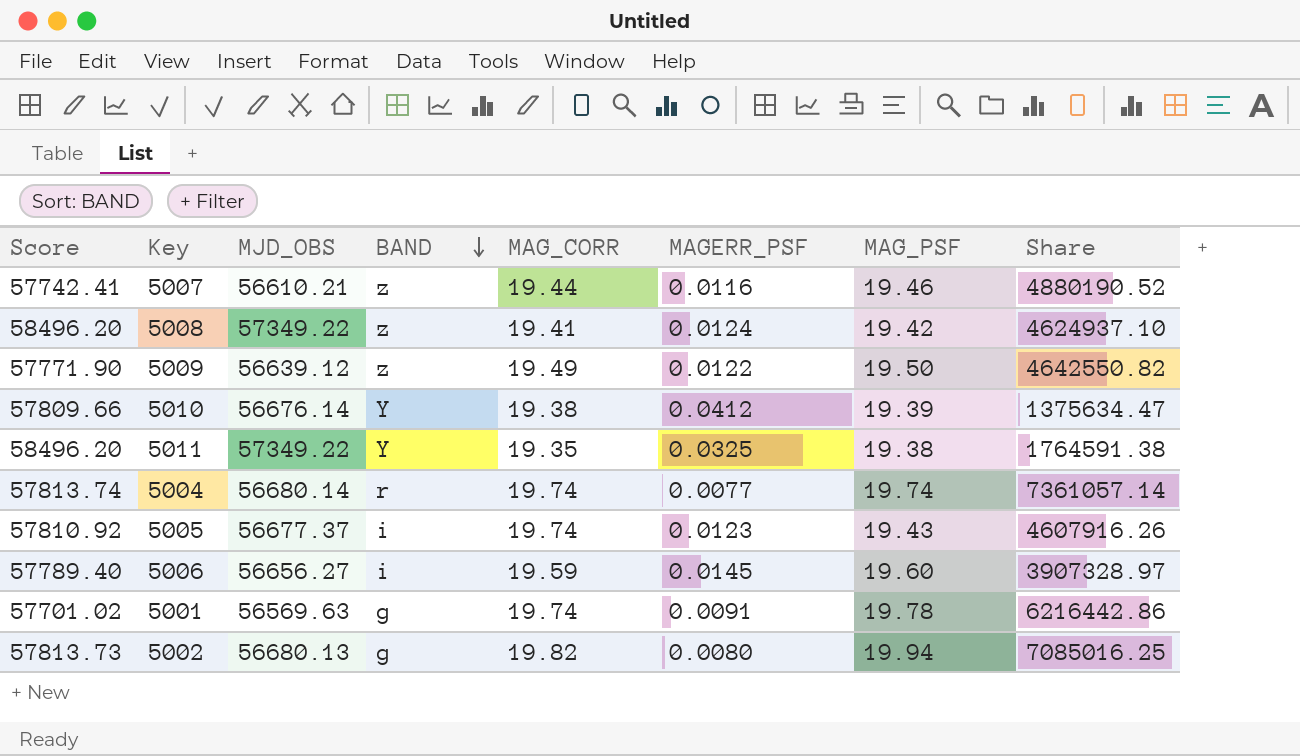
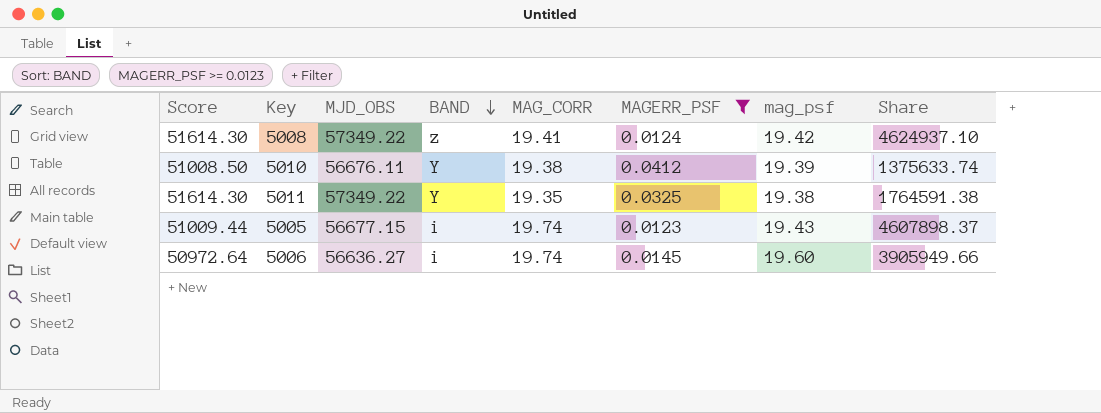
filter: none -> MAGERR_PSF >= 0.0123
column Score | formula: [MJD_OBS] * 1.02 -> [MJD_OBS] * 0.9
column name: MAG_PSF -> mag_psf
5010 | MJD_OBS: 56676.14 -> 56676.11
5010 | Share: 1375634.47 -> 1375633.74
5005 | MJD_OBS: 56677.37 -> 56677.15
5005 | Share: 4607916.26 -> 4607898.37
5006 | MJD_OBS: 56656.27 -> 56636.27
5006 | MAG_CORR: 19.59 -> 19.74
5006 | Share: 3907328.97 -> 3905949.66

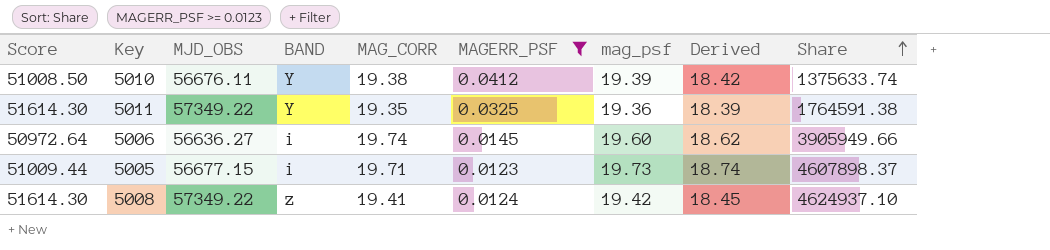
row order: BAND descending -> Share ascending
column Derived | formula: none -> [mag_psf] * 0.95
5011 | mag_psf: 19.38 -> 19.36
5005 | MAG_CORR: 19.74 -> 19.71
5005 | mag_psf: 19.43 -> 19.73

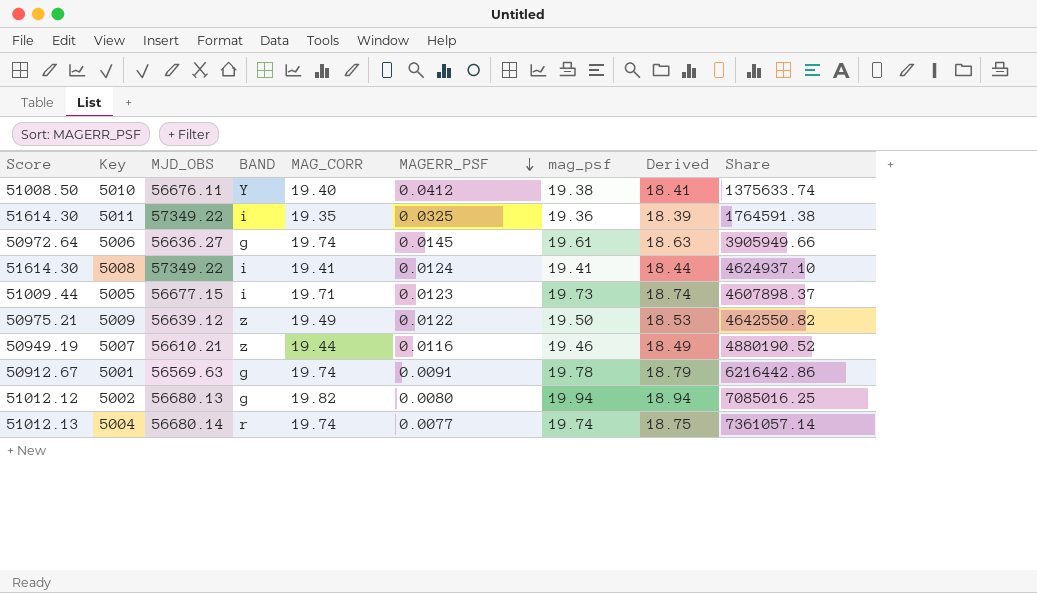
filter: MAGERR_PSF >= 0.0123 -> none
row order: Share ascending -> MAGERR_PSF descending
5010 | MAG_CORR: 19.38 -> 19.40
5010 | mag_psf: 19.39 -> 19.38
5010 | Derived: 18.42 -> 18.41
5011 | BAND: Y -> i
5006 | BAND: i -> g
5006 | mag_psf: 19.60 -> 19.61
5006 | Derived: 18.62 -> 18.63
5008 | BAND: z -> i
5008 | mag_psf: 19.42 -> 19.41
5008 | Derived: 18.45 -> 18.44

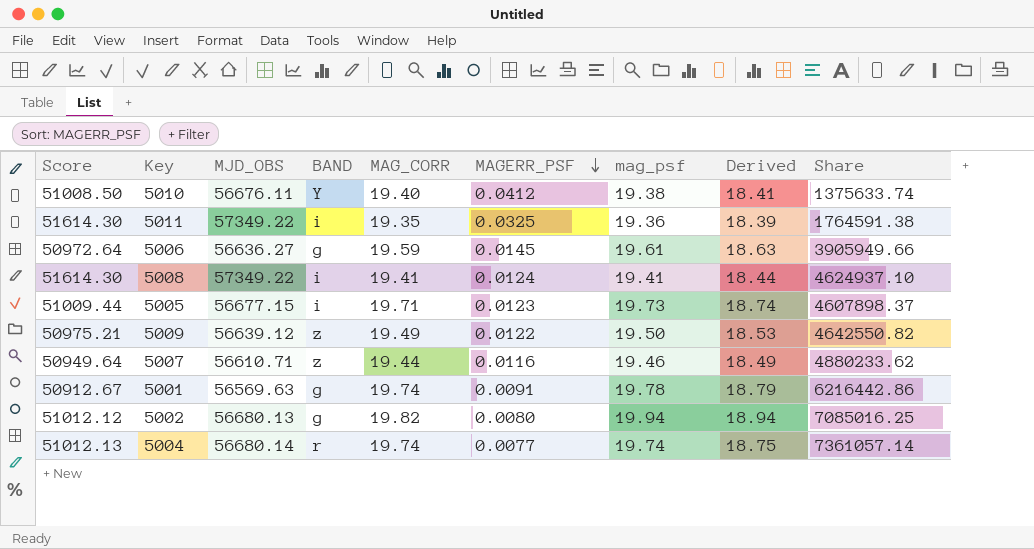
5006 | MAG_CORR: 19.74 -> 19.59
5007 | Score: 50949.19 -> 50949.64
5007 | MJD_OBS: 56610.21 -> 56610.71
5007 | Share: 4880190.52 -> 4880233.62

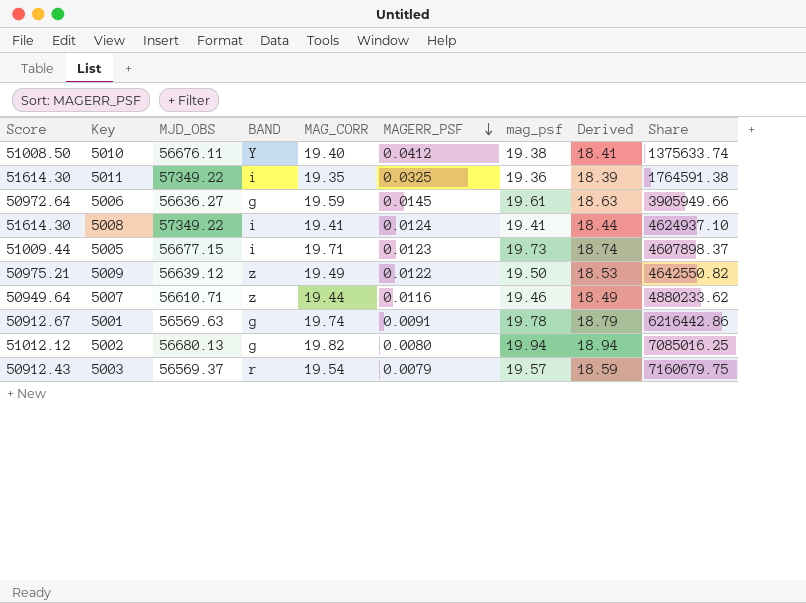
row 5004: 51012.13 | 56680.14 | r | 19.74 | 0.0077 | 19.74 | 18.75 | 7361057.14 -> none
row 5003: none -> 50912.43 | 56569.37 | r | 19.54 | 0.0079 | 19.57 | 18.59 | 7160679.75

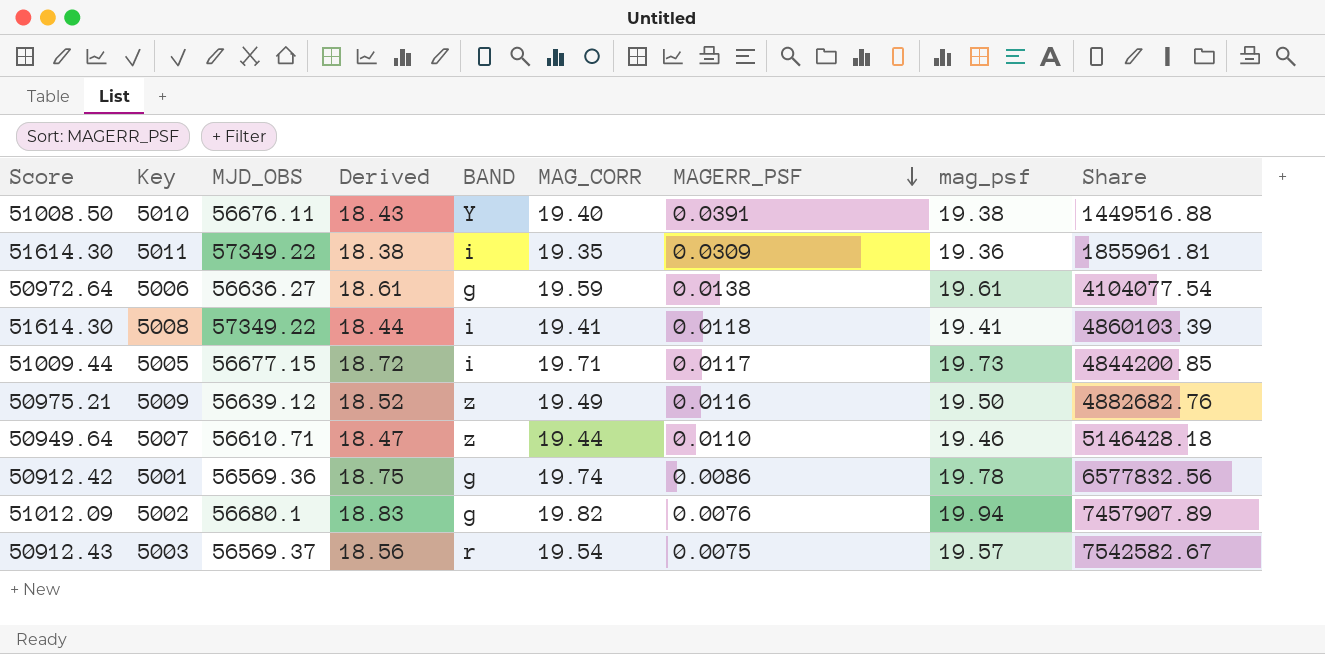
column Derived | formula: [mag_psf] * 0.95 -> [MAG_CORR] * 0.95
column Derived | position: 8 -> 4
5010 | MAGERR_PSF: 0.0412 -> 0.0391
5010 | Share: 1375633.74 -> 1449516.88
5011 | MAGERR_PSF: 0.0325 -> 0.0309
5011 | Share: 1764591.38 -> 1855961.81
5006 | MAGERR_PSF: 0.0145 -> 0.0138
5006 | Share: 3905949.66 -> 4104077.54
5008 | MAGERR_PSF: 0.0124 -> 0.0118
5008 | Share: 4624937.10 -> 4860103.39
5005 | MAGERR_PSF: 0.0123 -> 0.0117
5005 | Share: 4607898.37 -> 4844200.85
5009 | MAGERR_PSF: 0.0122 -> 0.0116
5009 | Share: 4642550.82 -> 4882682.76
5007 | MAGERR_PSF: 0.0116 -> 0.0110
5007 | Share: 4880233.62 -> 5146428.18
5001 | Score: 50912.67 -> 50912.42
5001 | MJD_OBS: 56569.63 -> 56569.36
5001 | MAGERR_PSF: 0.0091 -> 0.0086
5001 | Share: 6216442.86 -> 6577832.56
5002 | Score: 51012.12 -> 51012.09
5002 | MJD_OBS: 56680.13 -> 56680.1
5002 | MAGERR_PSF: 0.0080 -> 0.0076
5002 | Share: 7085016.25 -> 7457907.89
5003 | MAGERR_PSF: 0.0079 -> 0.0075
5003 | Share: 7160679.75 -> 7542582.67

